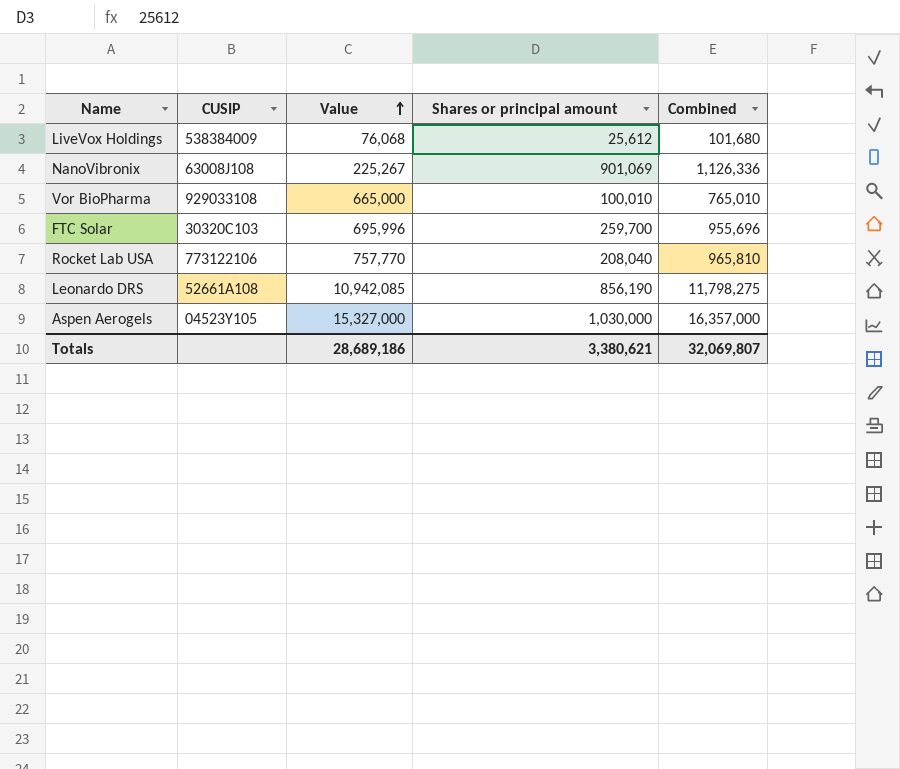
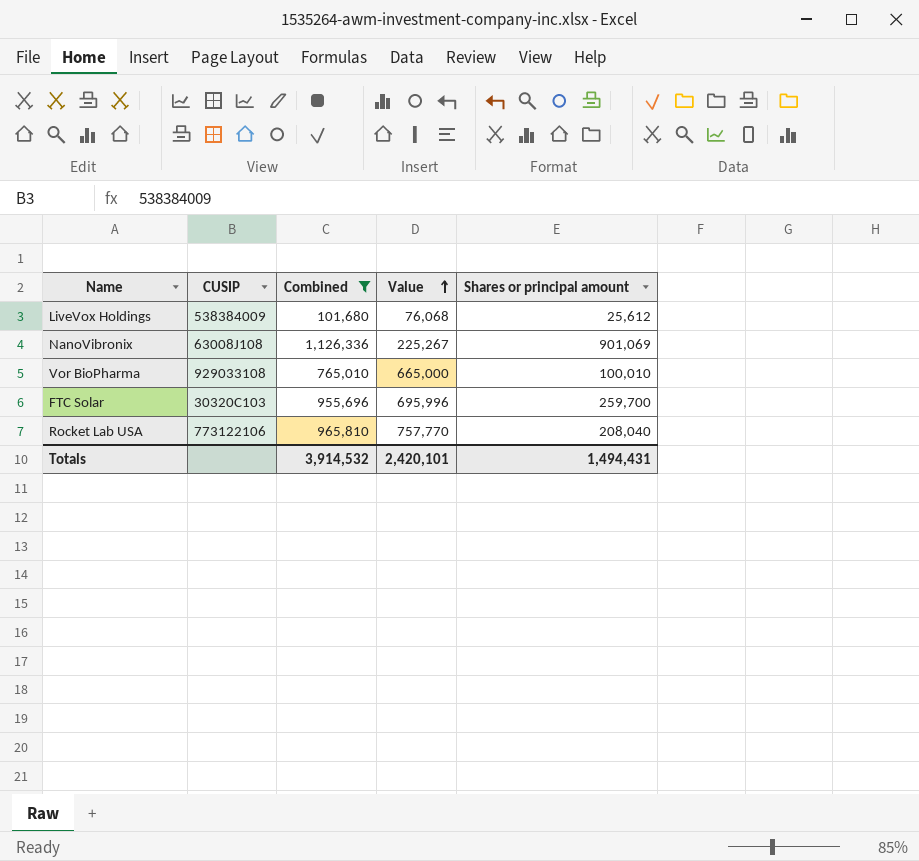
filter: none -> Combined <= 1,126,336
column Combined | position: 5 -> 3
Totals | Combined: 32,069,807 -> 3,914,532
Totals | Value: 28,689,186 -> 2,420,101
Totals | Shares or principal amount: 3,380,621 -> 1,494,431

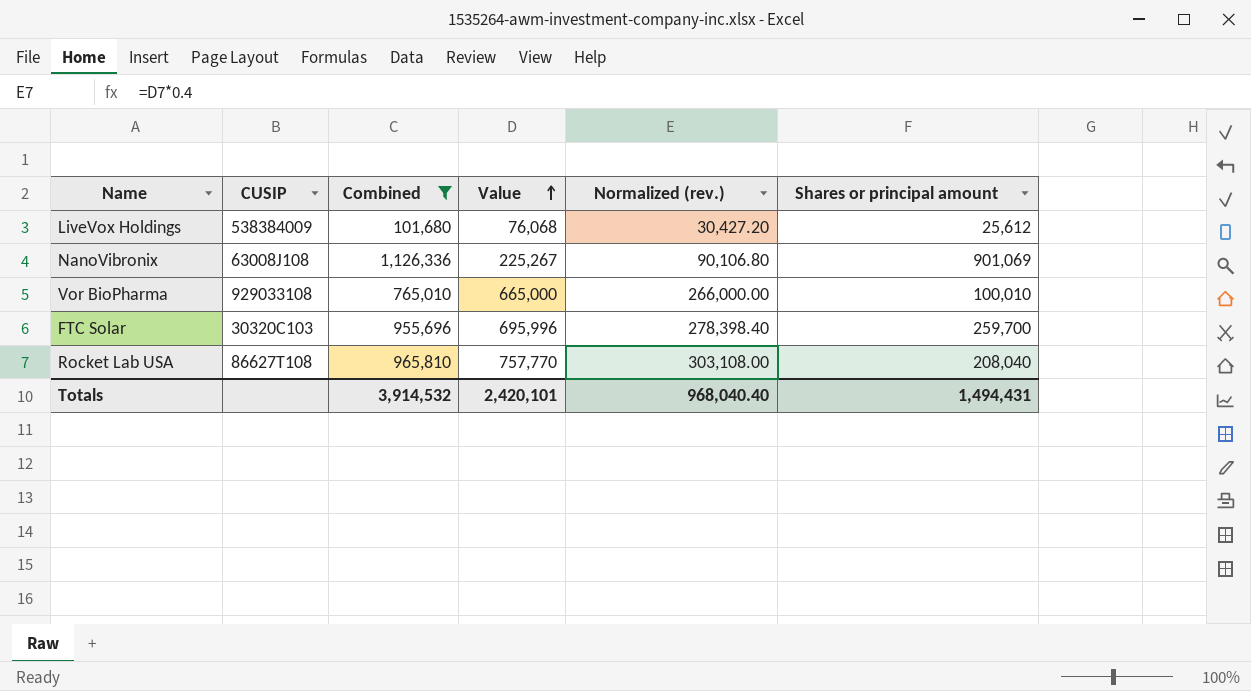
column Normalized (rev.) | formula: none -> [Value] * 0.4
Rocket Lab USA | CUSIP: 773122106 -> 86627T108

